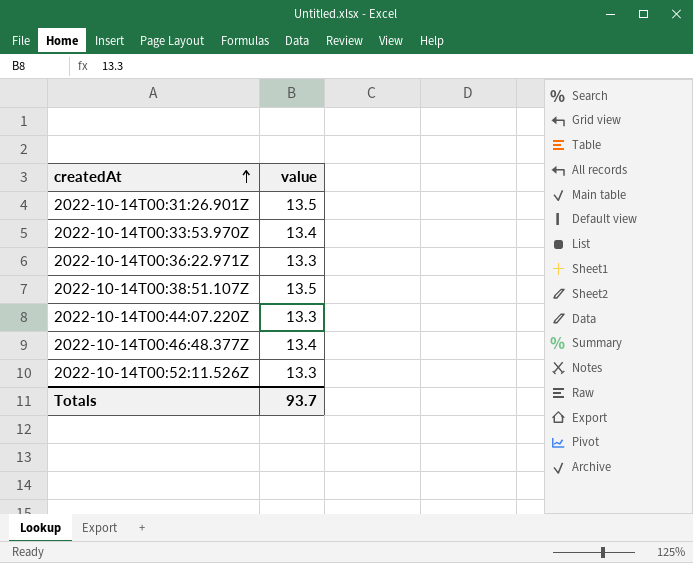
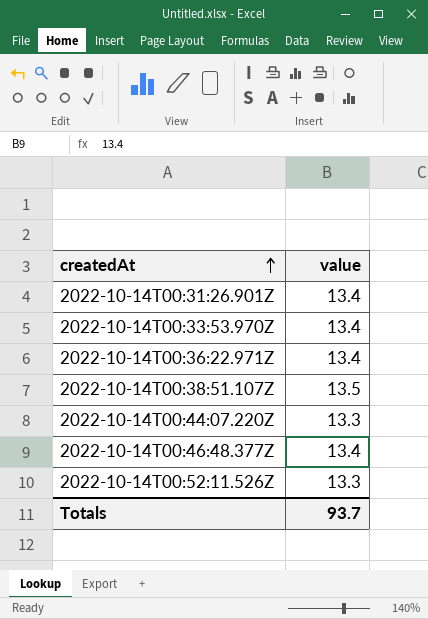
2022-10-14T00:31:26.901Z | value: 13.5 -> 13.4
2022-10-14T00:36:22.971Z | value: 13.3 -> 13.4

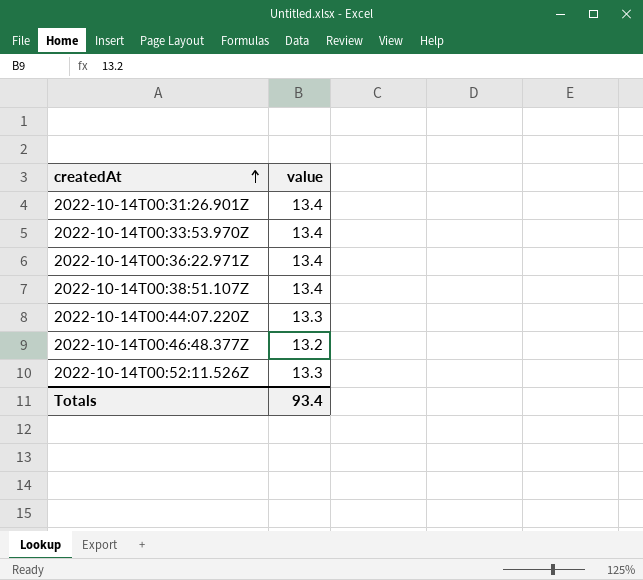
2022-10-14T00:38:51.107Z | value: 13.5 -> 13.4
2022-10-14T00:46:48.377Z | value: 13.4 -> 13.2
Totals | value: 93.7 -> 93.4

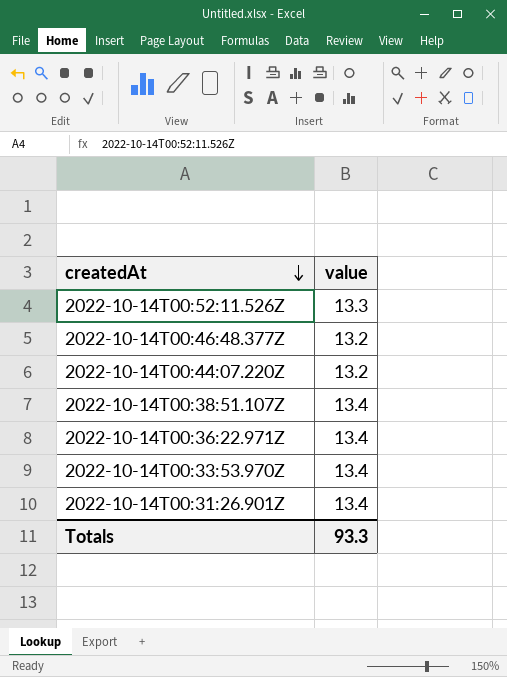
row order: createdAt ascending -> createdAt descending
2022-10-14T00:44:07.220Z | value: 13.3 -> 13.2
Totals | value: 93.4 -> 93.3

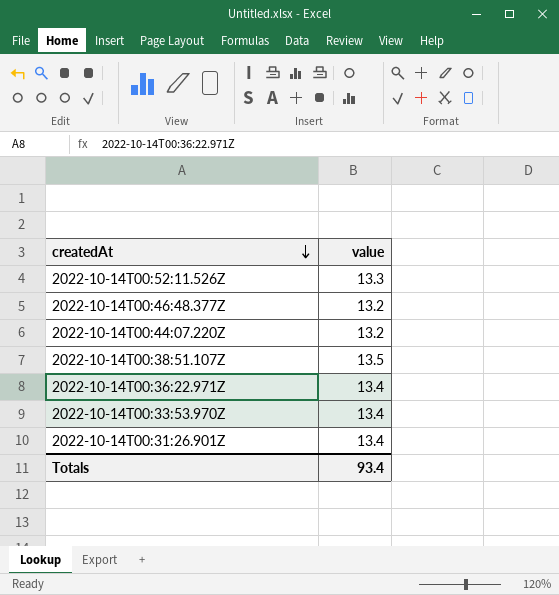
2022-10-14T00:38:51.107Z | value: 13.4 -> 13.5
Totals | value: 93.3 -> 93.4

